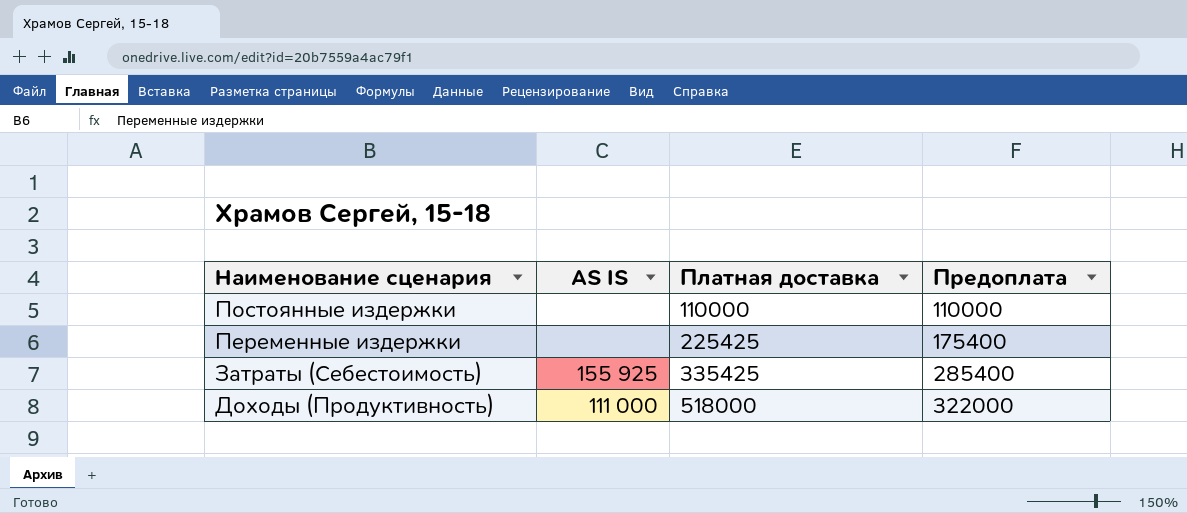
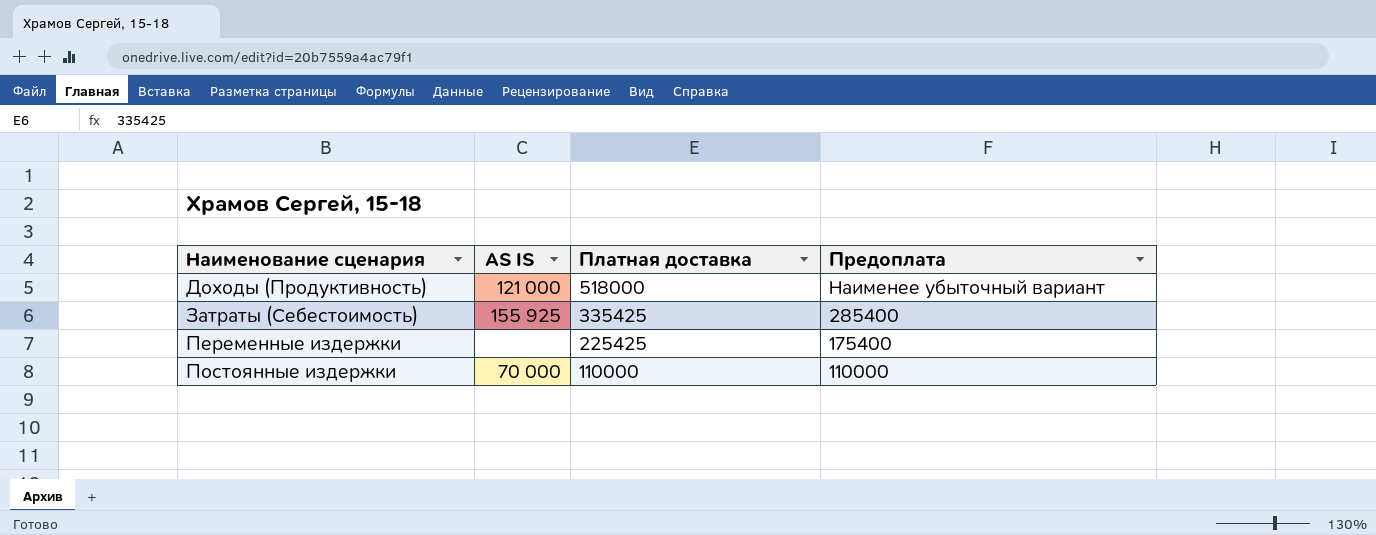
row order: Наименование сценария descending -> Наименование сценария ascending
Доходы (Продуктивность) | AS IS: 111 000 -> 121 000
Доходы (Продуктивность) | Предоплата: 322000 -> Наименее убыточный вариант
Постоянные издержки | AS IS: none -> 70 000

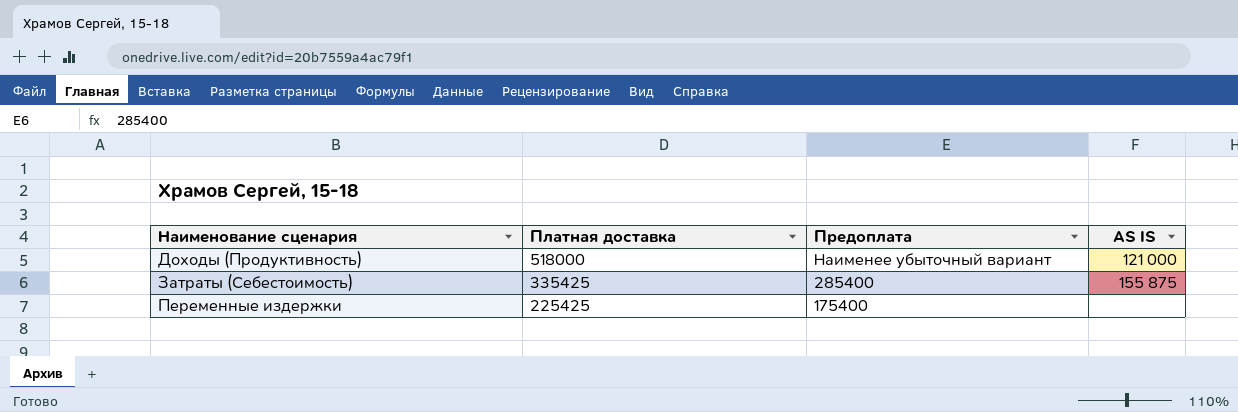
column AS IS | position: 2 -> 4
row Постоянные издержки: 70 000 | 110000 | 110000 -> none
Затраты (Себестоимость) | AS IS: 155 925 -> 155 875

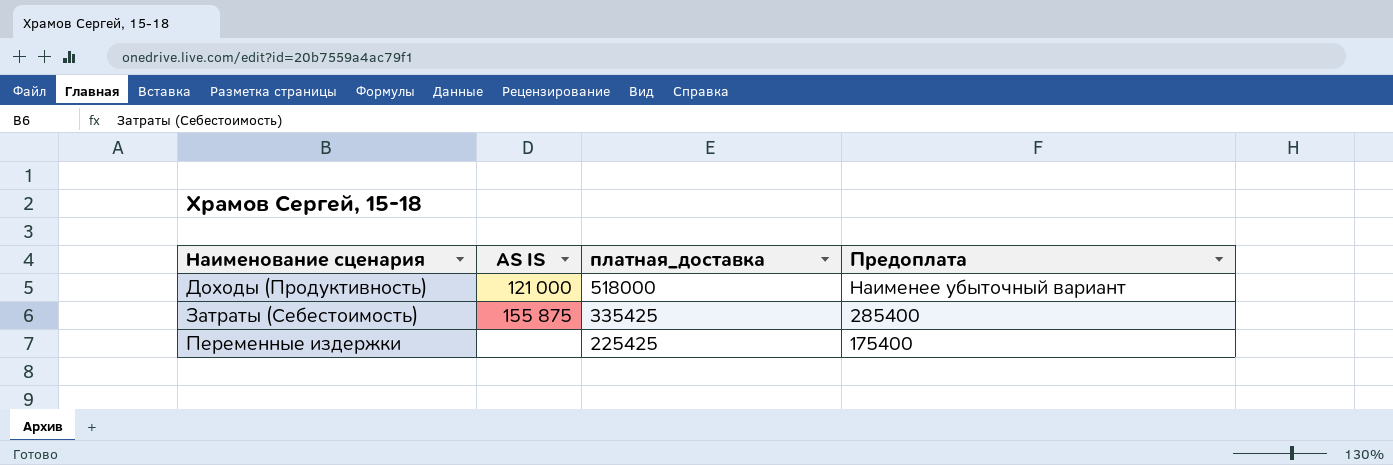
column AS IS | position: 4 -> 2
column name: Платная доставка -> платная_доставка

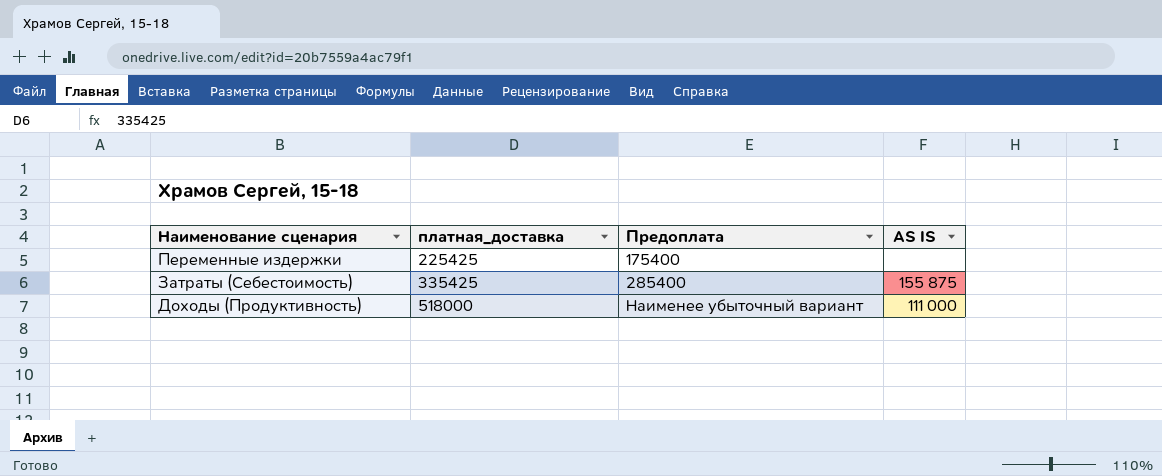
row order: Наименование сценария ascending -> Наименование сценария descending
column AS IS | position: 2 -> 4
Доходы (Продуктивность) | AS IS: 121 000 -> 111 000

